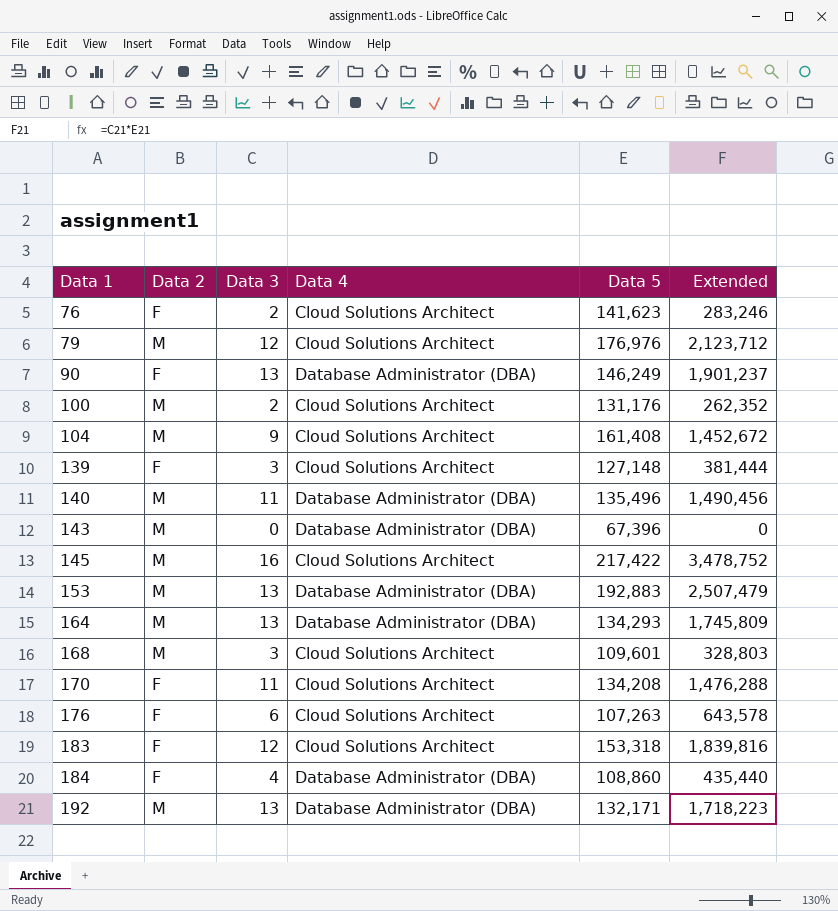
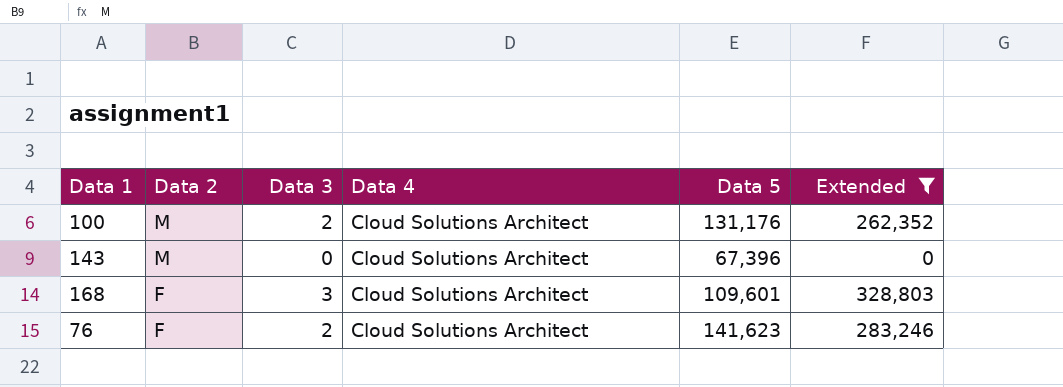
filter: none -> Extended <= 328,803
row order: Data 1 ascending -> Data 2 descending
143 | Data 4: Database Administrator (DBA) -> Cloud Solutions Architect
168 | Data 2: M -> F

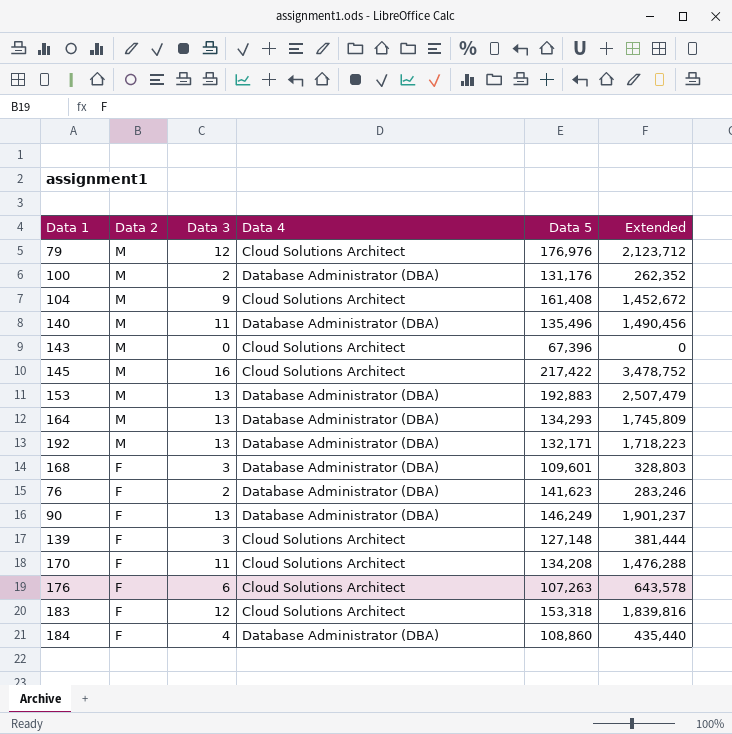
filter: Extended <= 328,803 -> none
100 | Data 4: Cloud Solutions Architect -> Database Administrator (DBA)
168 | Data 4: Cloud Solutions Architect -> Database Administrator (DBA)
76 | Data 4: Cloud Solutions Architect -> Database Administrator (DBA)

